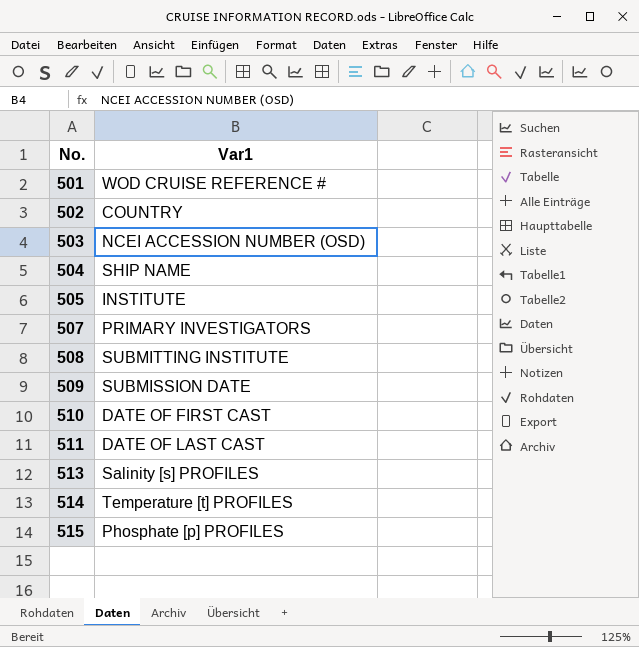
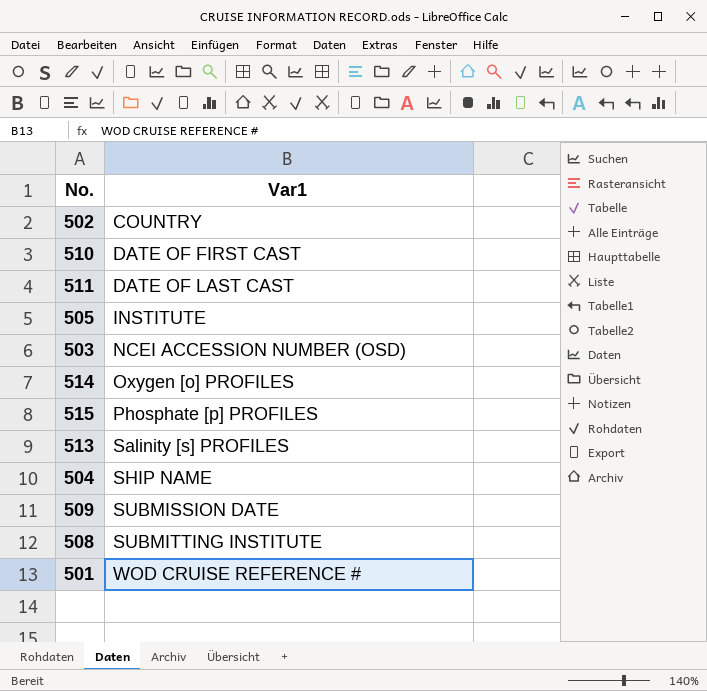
row order: No. ascending -> Var1 ascending
row 507: PRIMARY INVESTIGATORS -> none
514 | Var1: Temperature [t] PROFILES -> Oxygen [o] PROFILES

